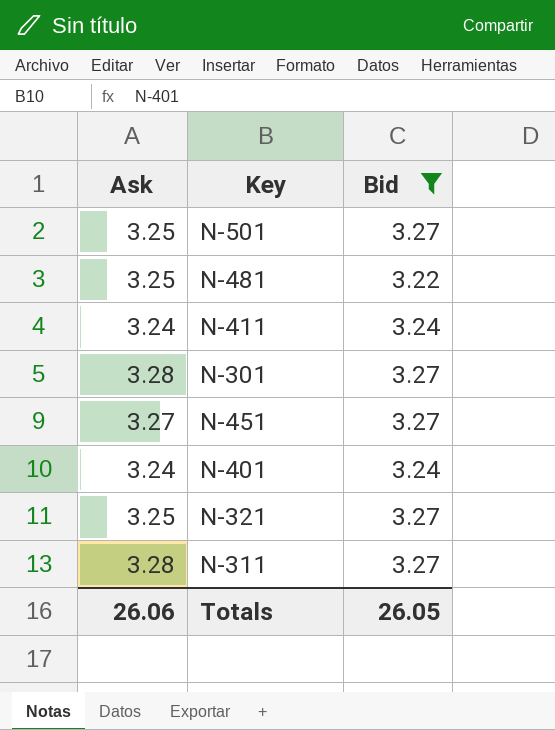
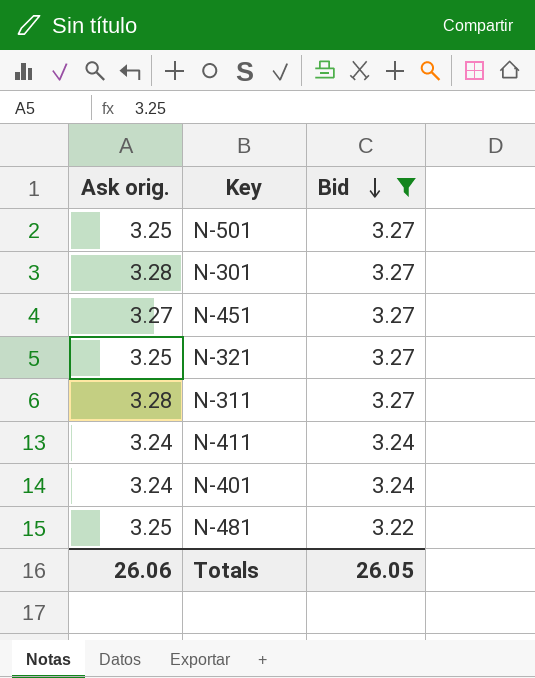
row order: none -> Bid descending
column name: Ask -> Ask orig.

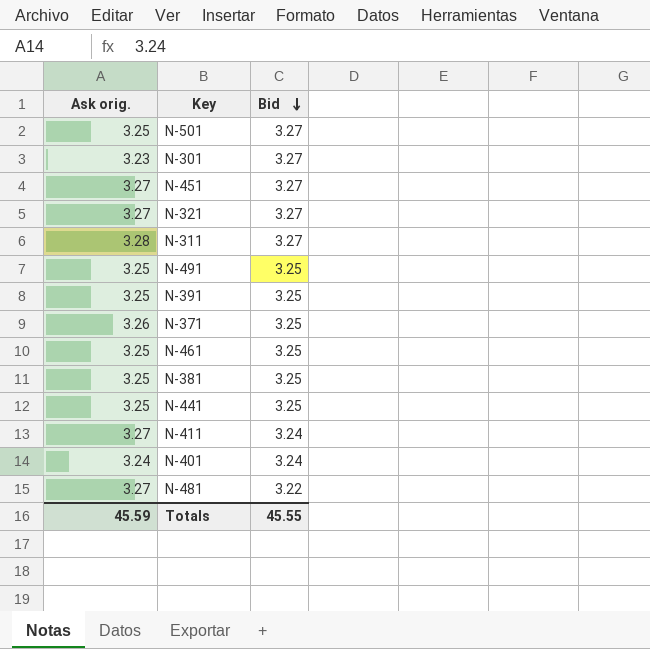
filter: Bid != 3.25 -> none
N-301 | Ask orig.: 3.28 -> 3.23
N-321 | Ask orig.: 3.25 -> 3.27
N-411 | Ask orig.: 3.24 -> 3.27
N-481 | Ask orig.: 3.25 -> 3.27
Totals | Ask orig.: 26.06 -> 45.59
Totals | Bid: 26.05 -> 45.55

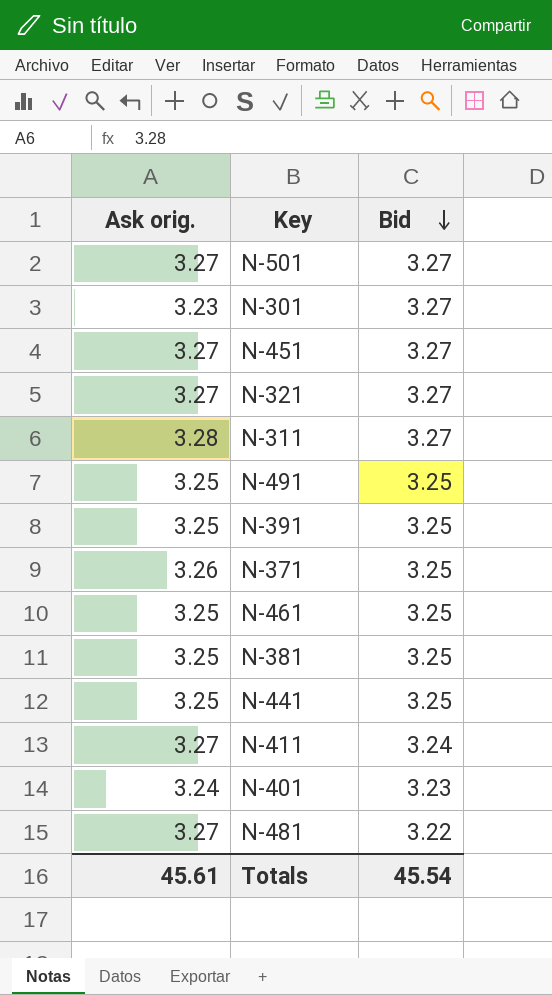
N-501 | Ask orig.: 3.25 -> 3.27
N-401 | Bid: 3.24 -> 3.23
Totals | Ask orig.: 45.59 -> 45.61
Totals | Bid: 45.55 -> 45.54

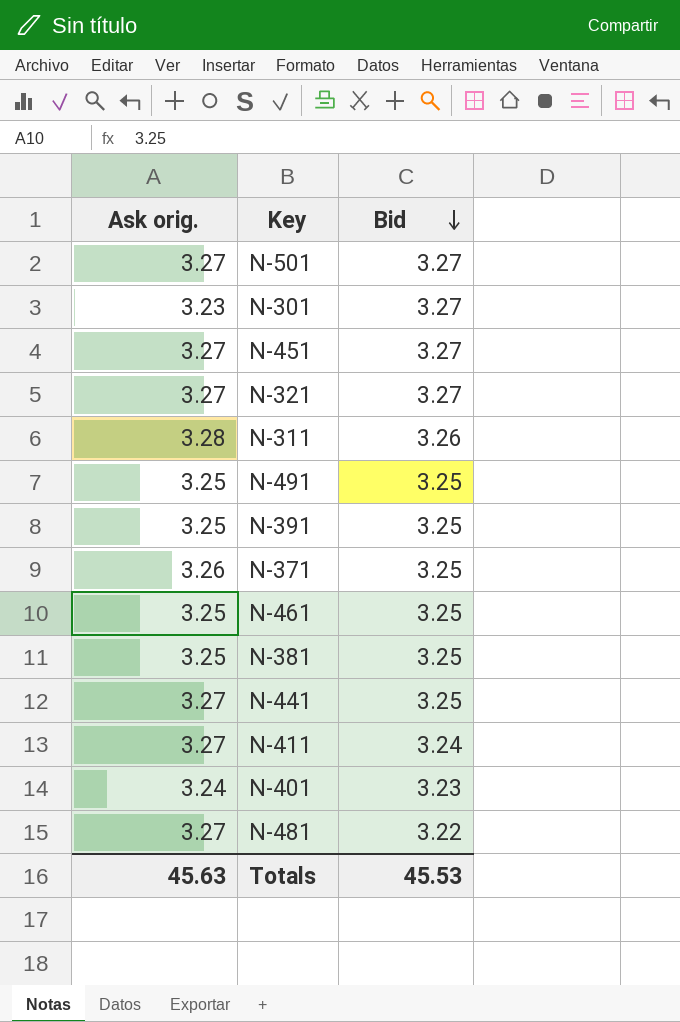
N-311 | Bid: 3.27 -> 3.26
N-441 | Ask orig.: 3.25 -> 3.27
Totals | Ask orig.: 45.61 -> 45.63
Totals | Bid: 45.54 -> 45.53

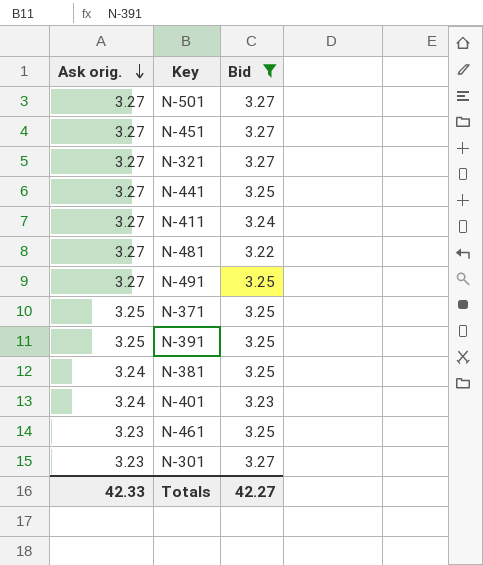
filter: none -> Bid != 3.26
row order: Bid descending -> Ask orig. descending
N-491 | Ask orig.: 3.25 -> 3.27
N-371 | Ask orig.: 3.26 -> 3.25
N-381 | Ask orig.: 3.25 -> 3.24
N-461 | Ask orig.: 3.25 -> 3.23
Totals | Ask orig.: 45.63 -> 42.33
Totals | Bid: 45.53 -> 42.27

